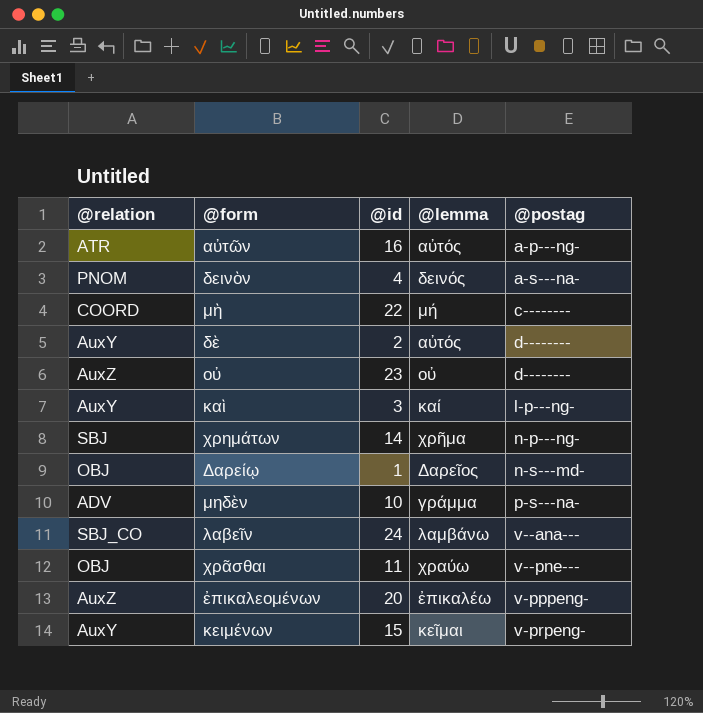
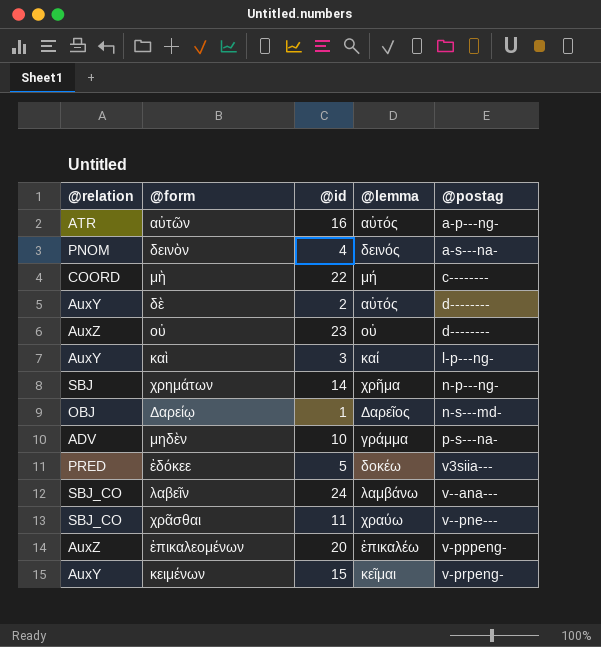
row ἐδόκεε: none -> PRED | 5 | δοκέω | v3siia---
χρᾶσθαι | @relation: OBJ -> SBJ_CO

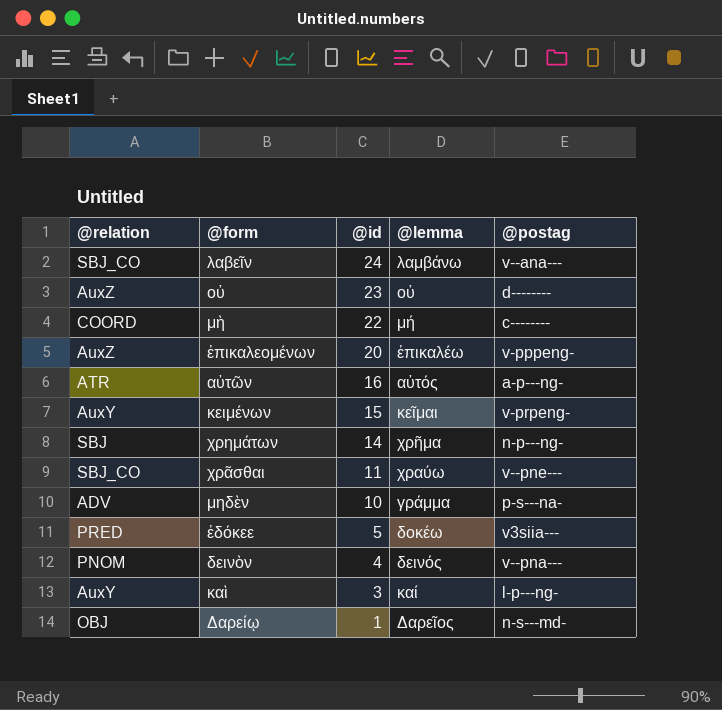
row order: @postag ascending -> @id descending
row δὲ: AuxY | 2 | αὐτός | d-------- -> none
δεινὸν | @postag: a-s---na- -> v--pna---

